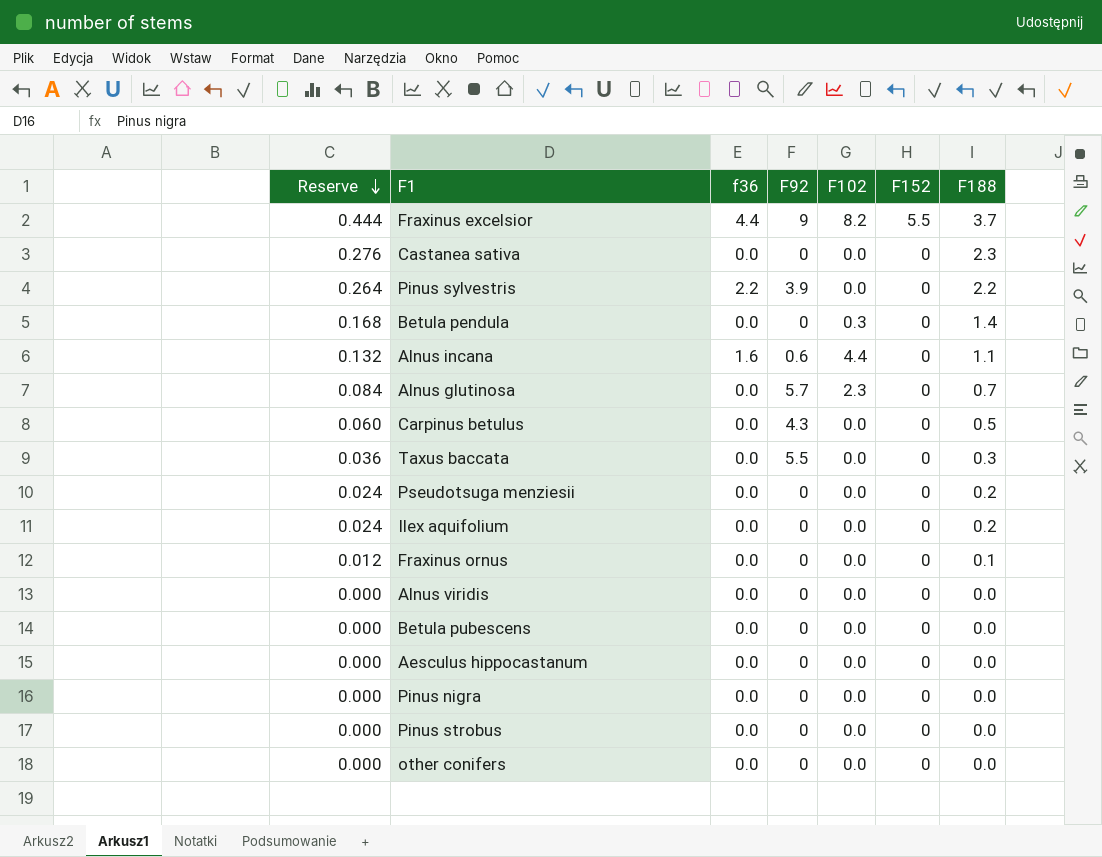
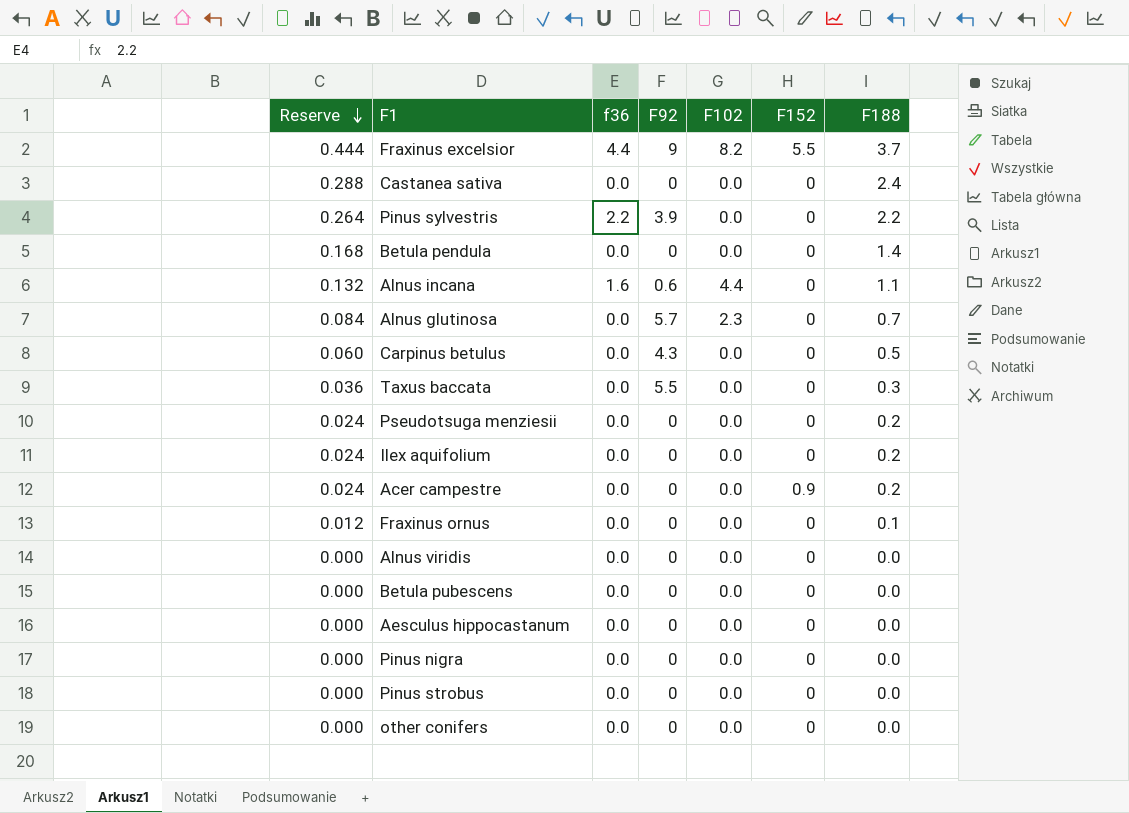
Castanea sativa | Reserve: 0.276 -> 0.288
Castanea sativa | F188: 2.3 -> 2.4
Betula pendula | F102: 0.3 -> 0.0
row Acer campestre: none -> 0.024 | 0.0 | 0 | 0.0 | 0.9 | 0.2

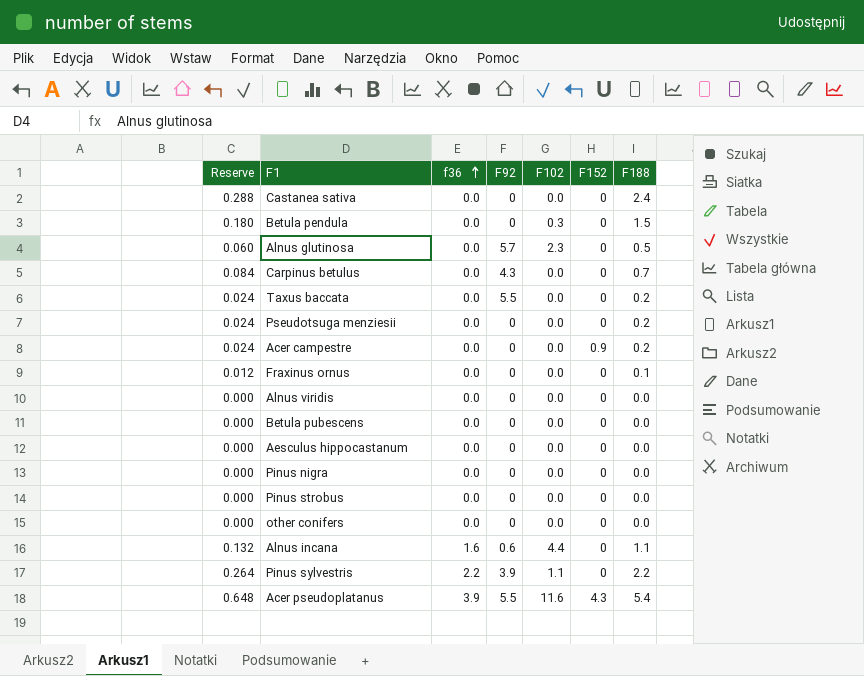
row order: Reserve descending -> f36 ascending
row Fraxinus excelsior: 0.444 | 4.4 | 9 | 8.2 | 5.5 | 3.7 -> none
row Ilex aquifolium: 0.024 | 0.0 | 0 | 0.0 | 0 | 0.2 -> none
Betula pendula | Reserve: 0.168 -> 0.180
Betula pendula | F102: 0.0 -> 0.3
Betula pendula | F188: 1.4 -> 1.5
Alnus glutinosa | Reserve: 0.084 -> 0.060
Alnus glutinosa | F188: 0.7 -> 0.5
Carpinus betulus | Reserve: 0.060 -> 0.084
Carpinus betulus | F188: 0.5 -> 0.7
Taxus baccata | Reserve: 0.036 -> 0.024
Taxus baccata | F188: 0.3 -> 0.2
Pinus sylvestris | F102: 0.0 -> 1.1
row Acer pseudoplatanus: none -> 0.648 | 3.9 | 5.5 | 11.6 | 4.3 | 5.4

